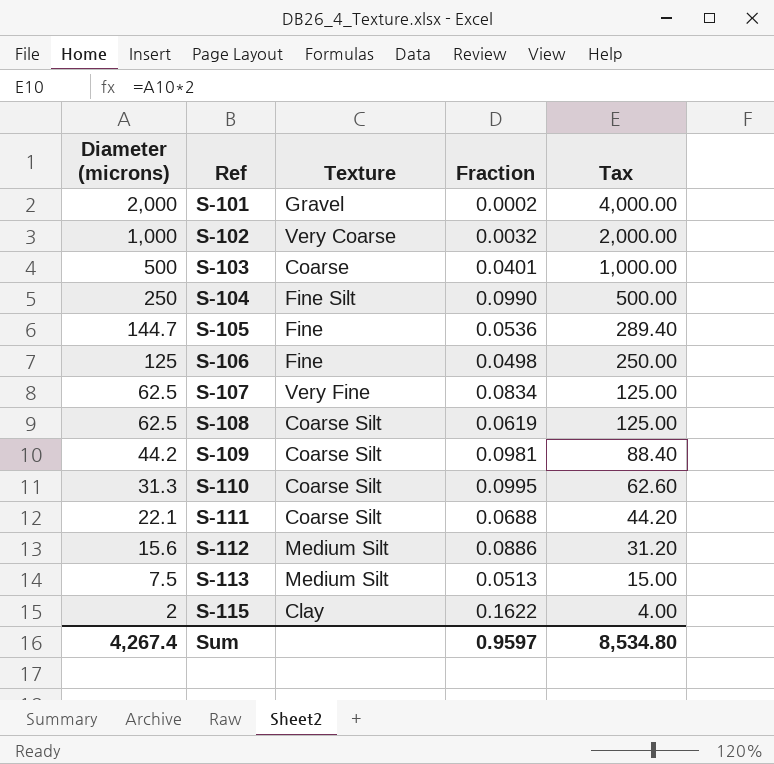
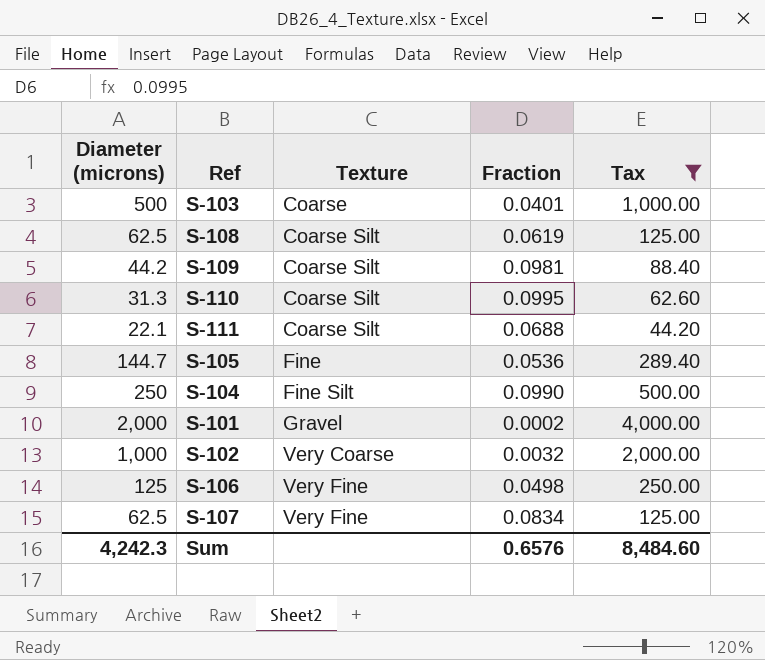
filter: none -> Tax >= 44.20
row order: Diameter (microns) descending -> Texture ascending
S-106 | Texture: Fine -> Very Fine
Sum | Diameter (microns): 4,267.4 -> 4,242.3
Sum | Fraction: 0.9597 -> 0.6576
Sum | Tax: 8,534.80 -> 8,484.60

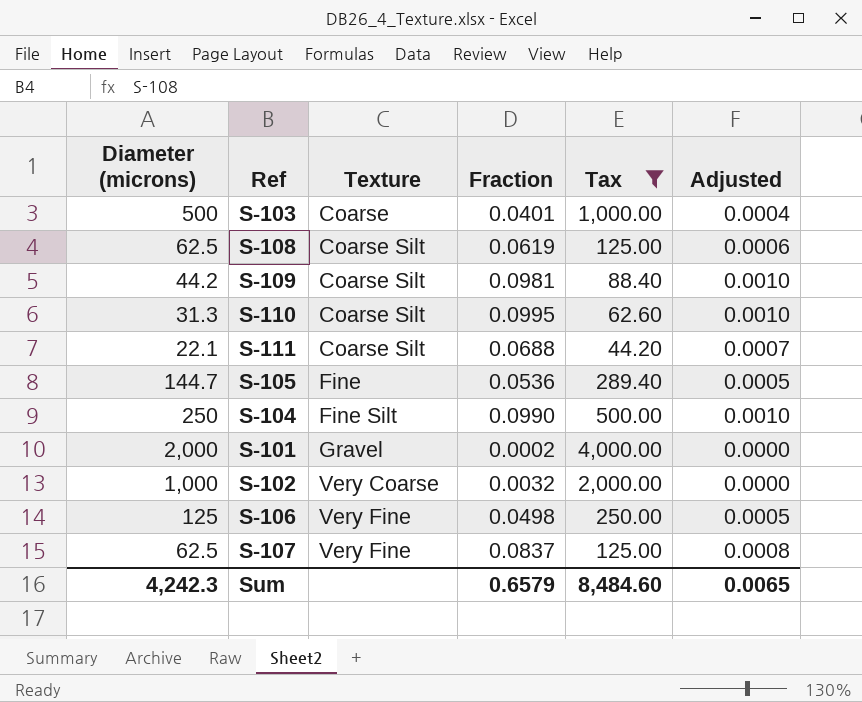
column Adjusted | formula: none -> [Fraction] * 0.01
S-107 | Fraction: 0.0834 -> 0.0837
Sum | Fraction: 0.6576 -> 0.6579

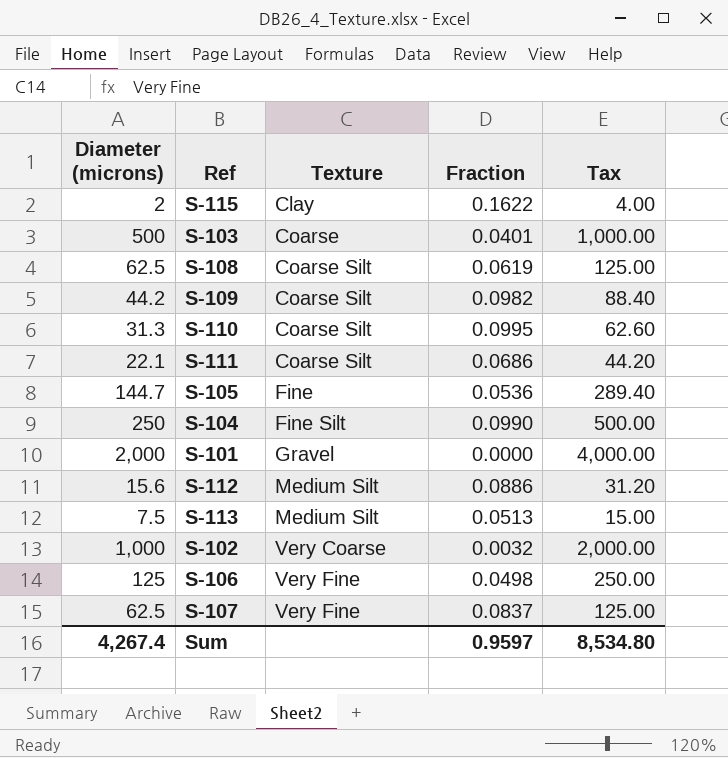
filter: Tax >= 44.20 -> none
column Adjusted | formula: [Fraction] * 0.01 -> none
S-109 | Fraction: 0.0981 -> 0.0982
S-111 | Fraction: 0.0688 -> 0.0686
S-101 | Fraction: 0.0002 -> 0.0000
Sum | Diameter (microns): 4,242.3 -> 4,267.4
Sum | Fraction: 0.6579 -> 0.9597
Sum | Tax: 8,484.60 -> 8,534.80

